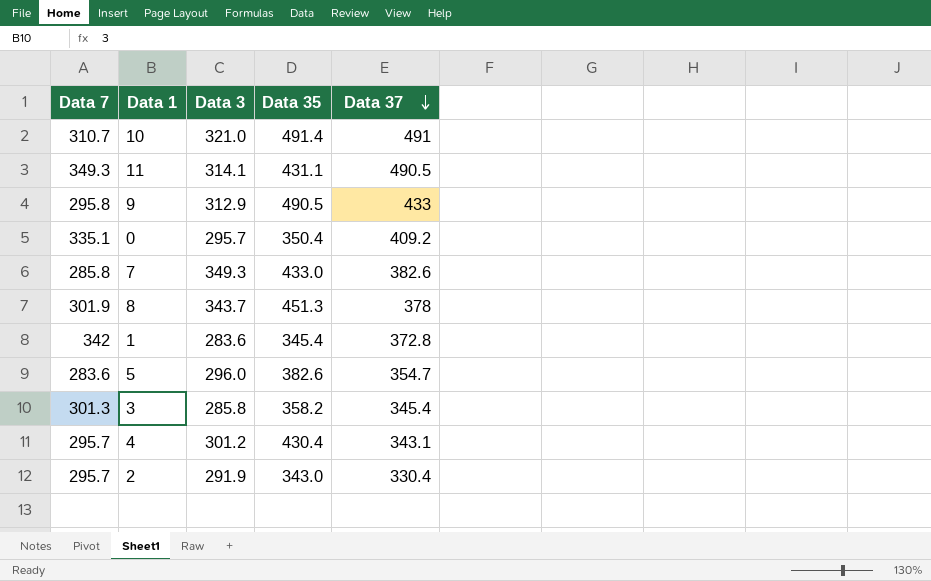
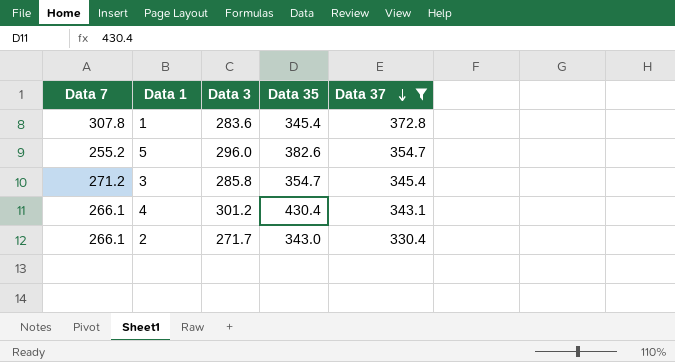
filter: none -> Data 37 <= 372.8
1 | Data 7: 342 -> 307.8
5 | Data 7: 283.6 -> 255.2
3 | Data 7: 301.3 -> 271.2
3 | Data 35: 358.2 -> 354.7
4 | Data 7: 295.7 -> 266.1
2 | Data 7: 295.7 -> 266.1
2 | Data 3: 291.9 -> 271.7

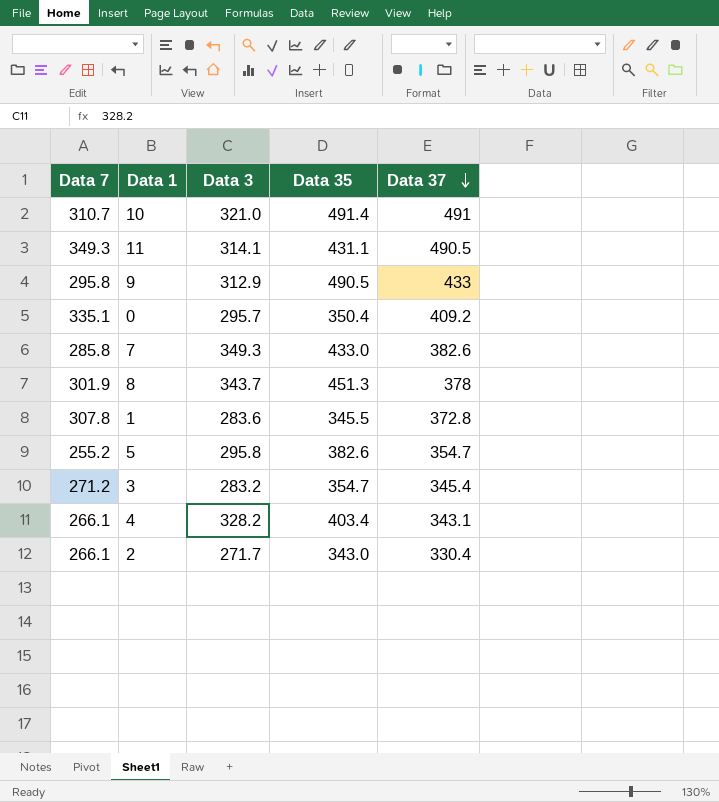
filter: Data 37 <= 372.8 -> none
1 | Data 35: 345.4 -> 345.5
5 | Data 3: 296.0 -> 295.8
3 | Data 3: 285.8 -> 283.2
4 | Data 3: 301.2 -> 328.2
4 | Data 35: 430.4 -> 403.4

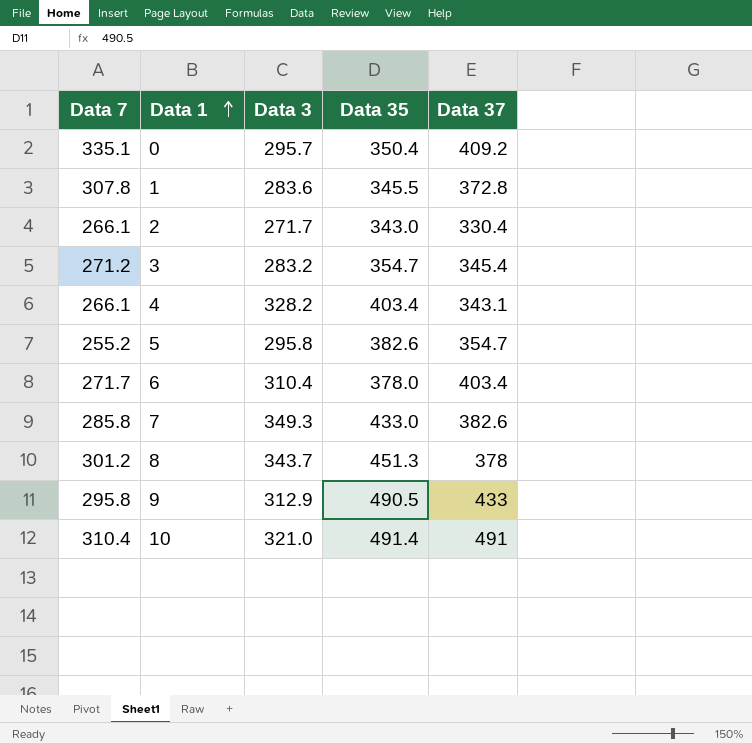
row order: Data 37 descending -> Data 1 ascending
row 11: 349.3 | 314.1 | 431.1 | 490.5 -> none
row 6: none -> 271.7 | 310.4 | 378.0 | 403.4
8 | Data 7: 301.9 -> 301.2
10 | Data 7: 310.7 -> 310.4

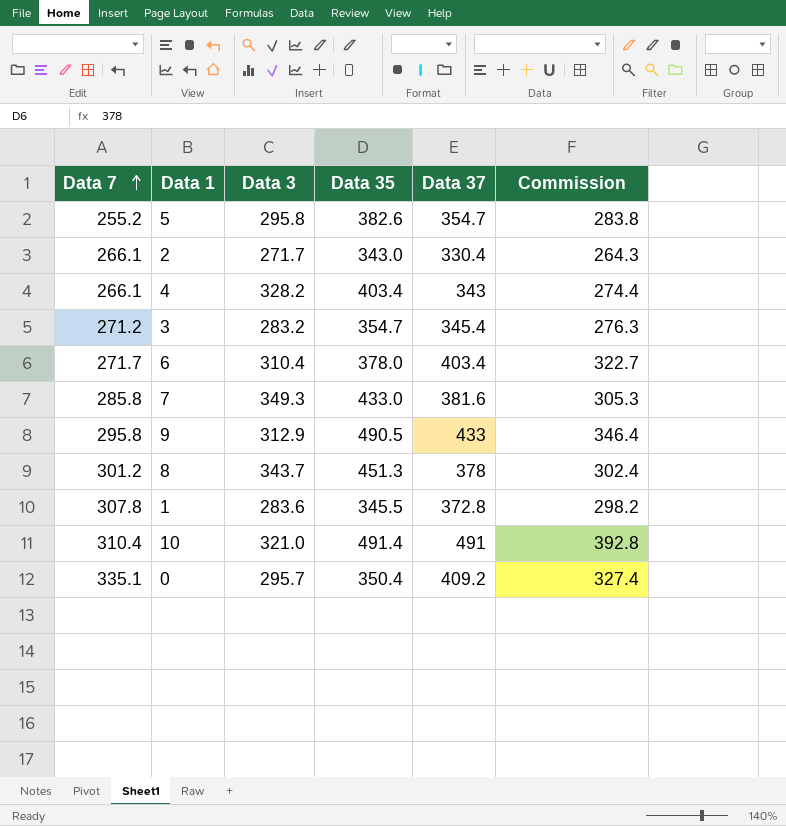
row order: Data 1 ascending -> Data 7 ascending
column Commission | formula: none -> [Data 37] * 0.8
4 | Data 37: 343.1 -> 343
7 | Data 37: 382.6 -> 381.6

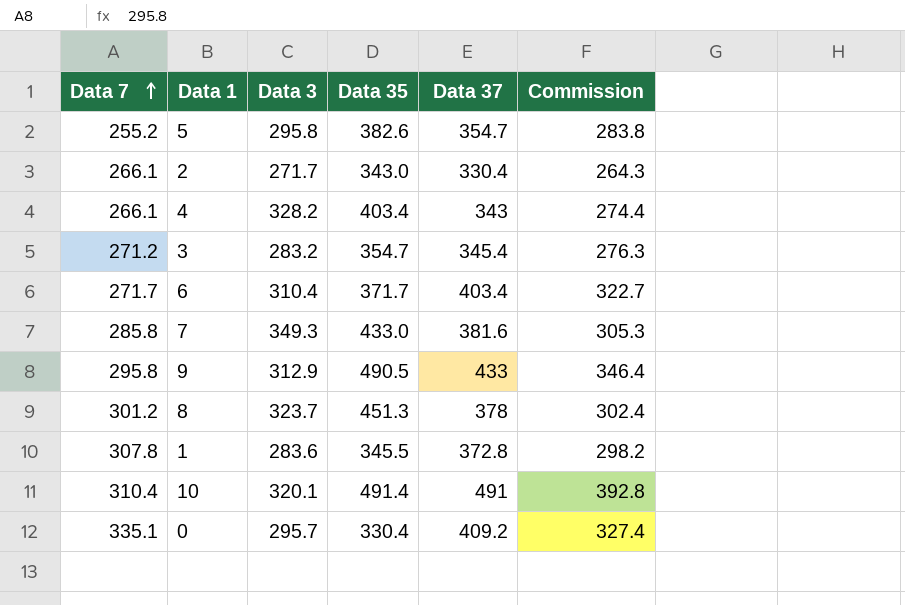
6 | Data 35: 378.0 -> 371.7
8 | Data 3: 343.7 -> 323.7
10 | Data 3: 321.0 -> 320.1
0 | Data 35: 350.4 -> 330.4

